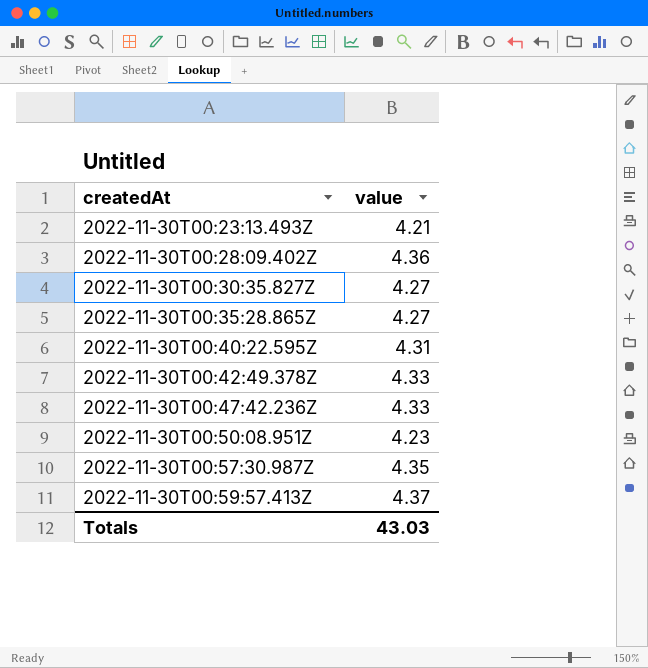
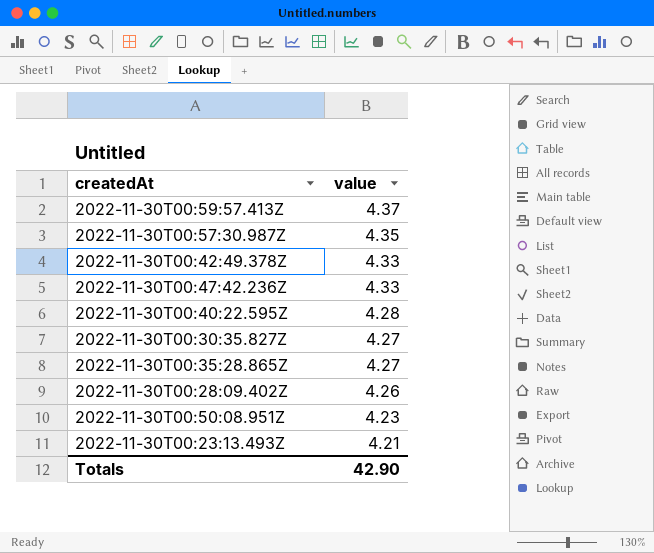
row order: createdAt ascending -> value descending
2022-11-30T00:40:22.595Z | value: 4.31 -> 4.28
2022-11-30T00:28:09.402Z | value: 4.36 -> 4.26
Totals | value: 43.03 -> 42.90

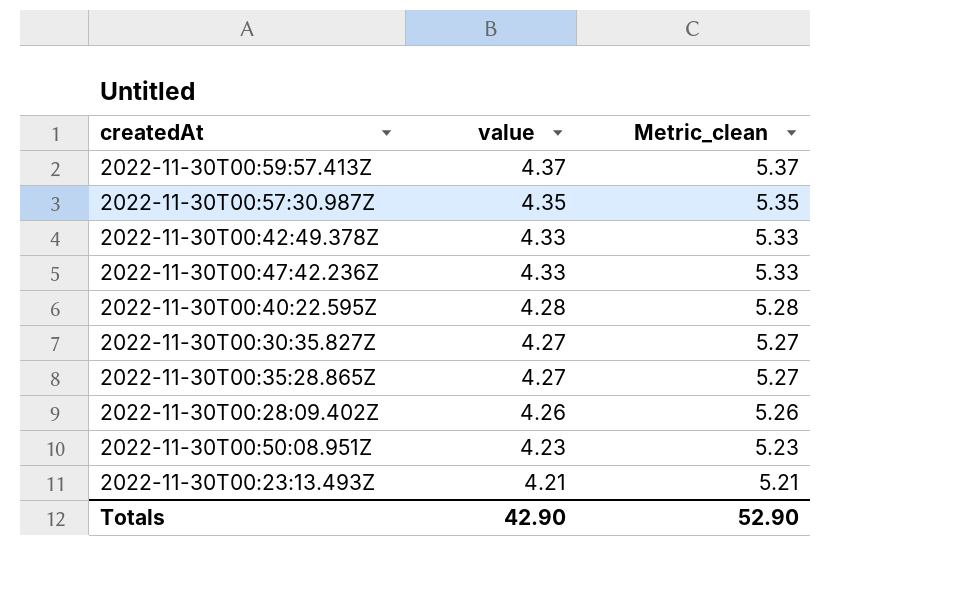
column Metric_clean | formula: none -> [value] + 1

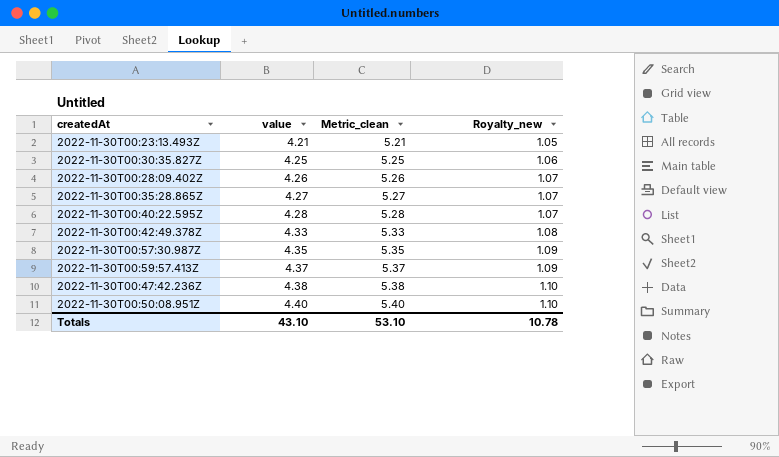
row order: value descending -> value ascending
column Royalty_new | formula: none -> [value] * 0.25
2022-11-30T00:30:35.827Z | value: 4.27 -> 4.25
2022-11-30T00:30:35.827Z | Metric_clean: 5.27 -> 5.25
2022-11-30T00:47:42.236Z | value: 4.33 -> 4.38
2022-11-30T00:47:42.236Z | Metric_clean: 5.33 -> 5.38
2022-11-30T00:50:08.951Z | value: 4.23 -> 4.40
2022-11-30T00:50:08.951Z | Metric_clean: 5.23 -> 5.40
Totals | value: 42.90 -> 43.10
Totals | Metric_clean: 52.90 -> 53.10

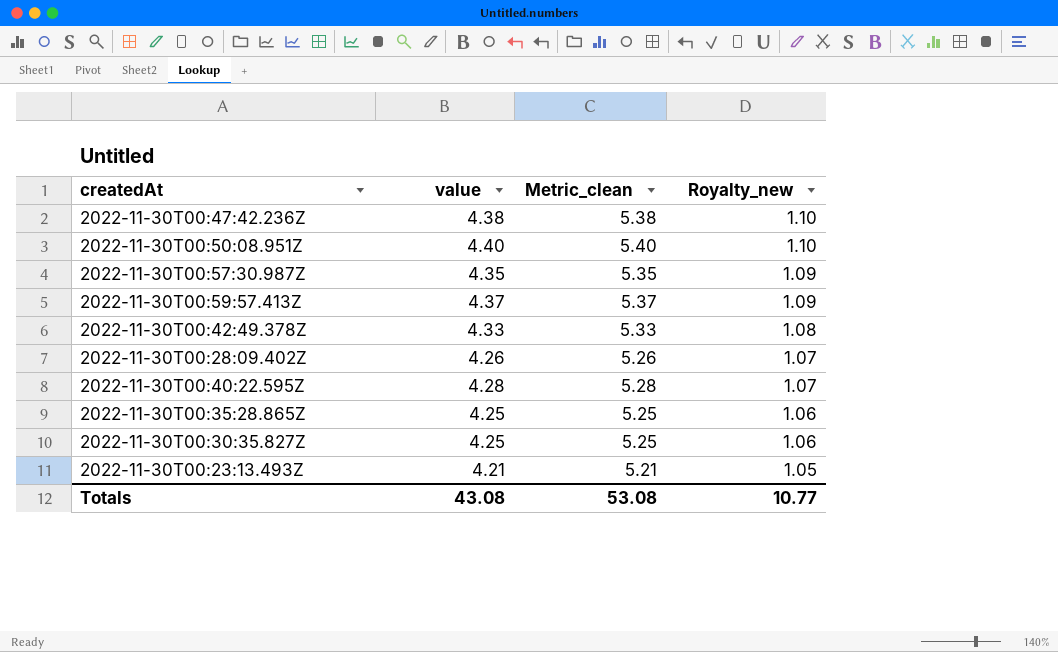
row order: value ascending -> Royalty_new descending
2022-11-30T00:35:28.865Z | value: 4.27 -> 4.25
2022-11-30T00:35:28.865Z | Metric_clean: 5.27 -> 5.25
2022-11-30T00:35:28.865Z | Royalty_new: 1.07 -> 1.06
Totals | value: 43.10 -> 43.08
Totals | Metric_clean: 53.10 -> 53.08
Totals | Royalty_new: 10.78 -> 10.77

